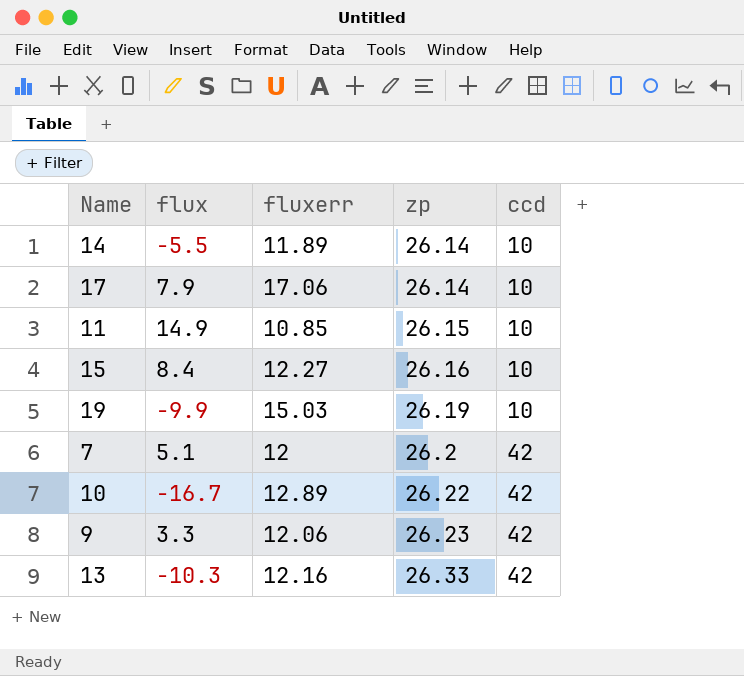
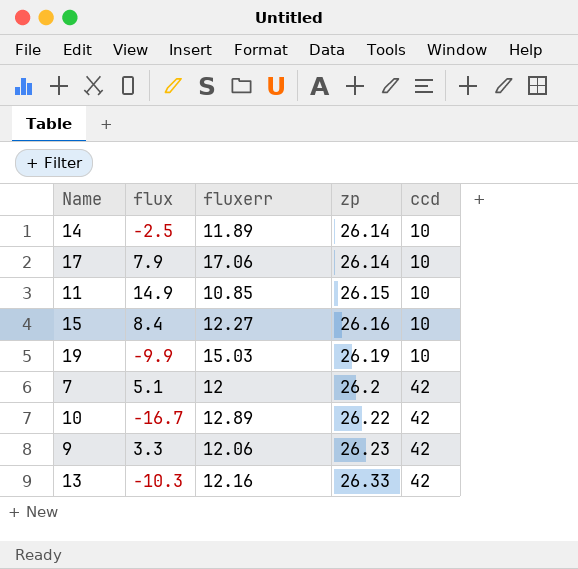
14 | flux: -5.5 -> -2.5

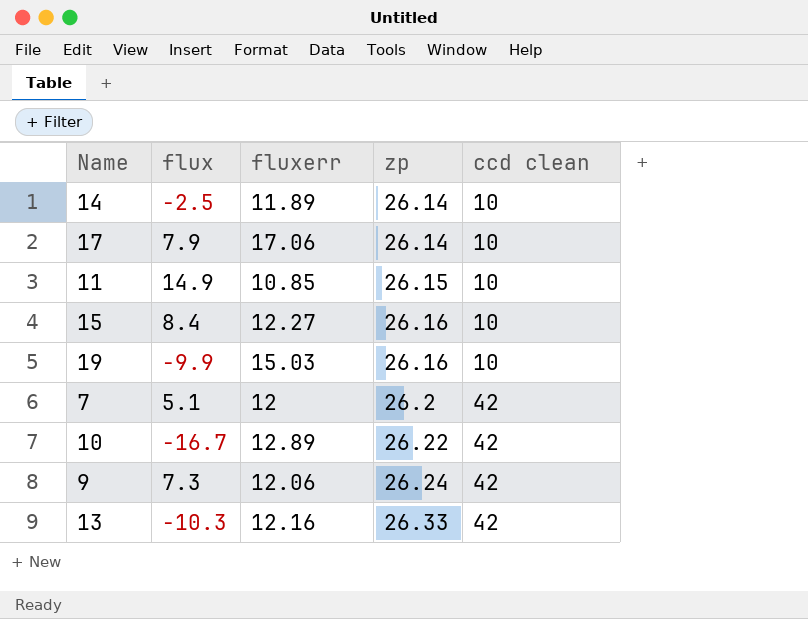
column name: ccd -> ccd clean
19 | zp: 26.19 -> 26.16
9 | flux: 3.3 -> 7.3
9 | zp: 26.23 -> 26.24

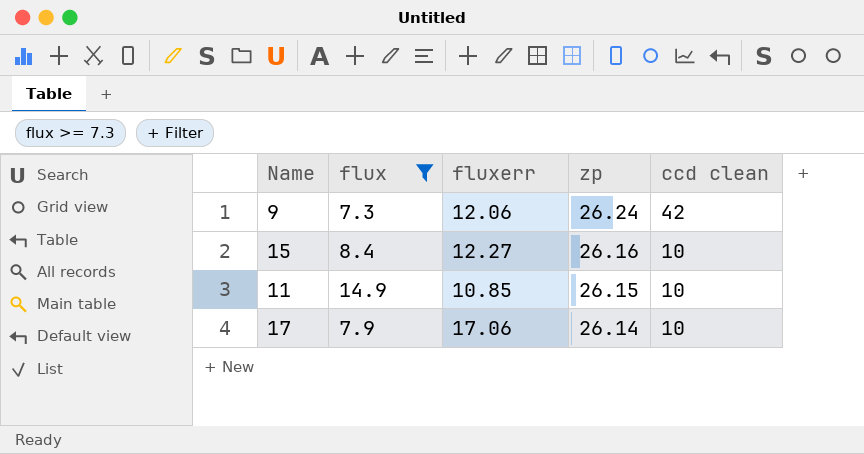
filter: none -> flux >= 7.3
row order: zp ascending -> zp descending

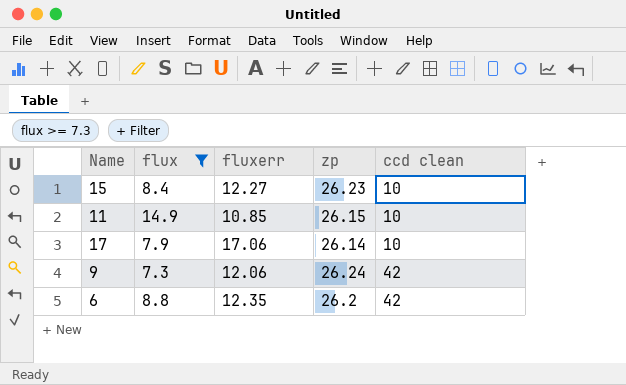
row order: zp descending -> ccd clean ascending
15 | zp: 26.16 -> 26.23
row 6: none -> 8.8 | 12.35 | 26.2 | 42

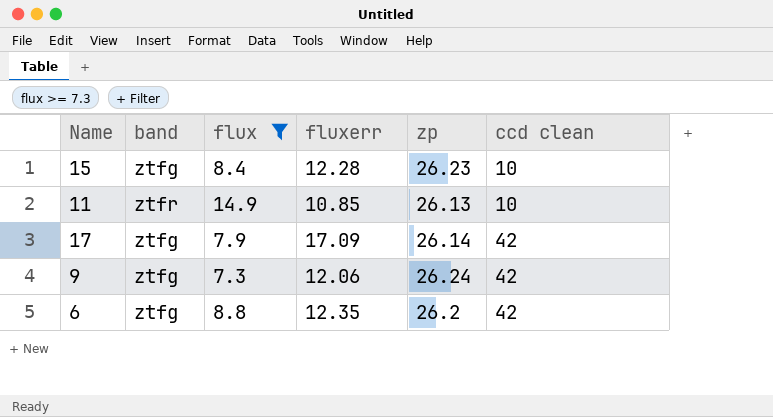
column band | position: none -> 2
15 | fluxerr: 12.27 -> 12.28
11 | zp: 26.15 -> 26.13
17 | fluxerr: 17.06 -> 17.09
17 | ccd clean: 10 -> 42

